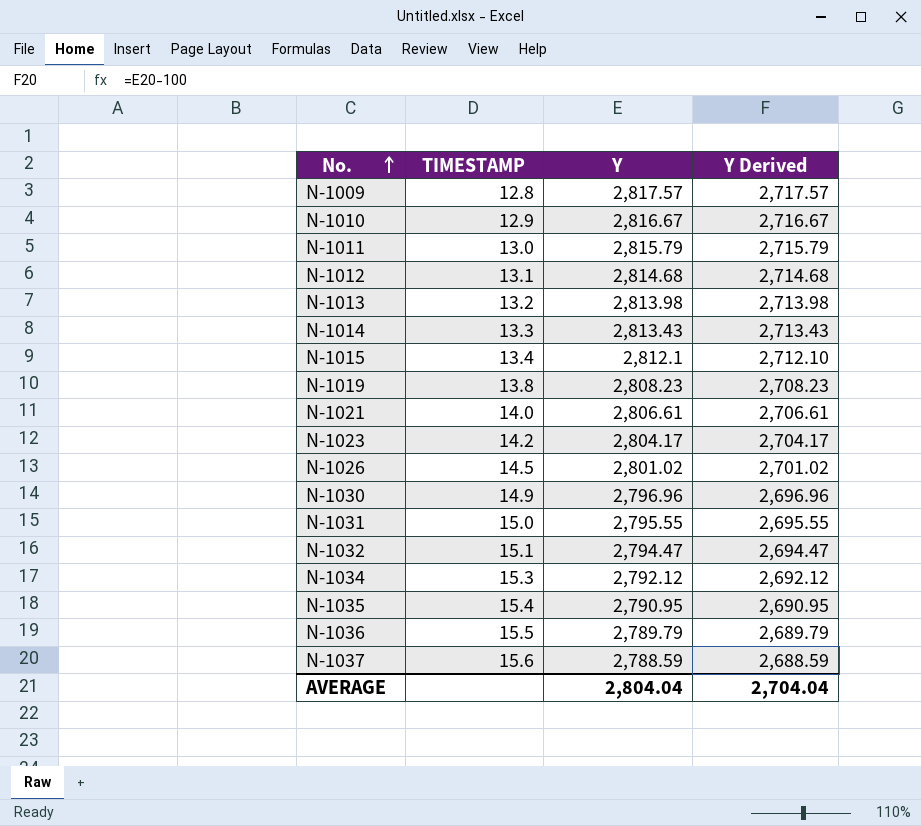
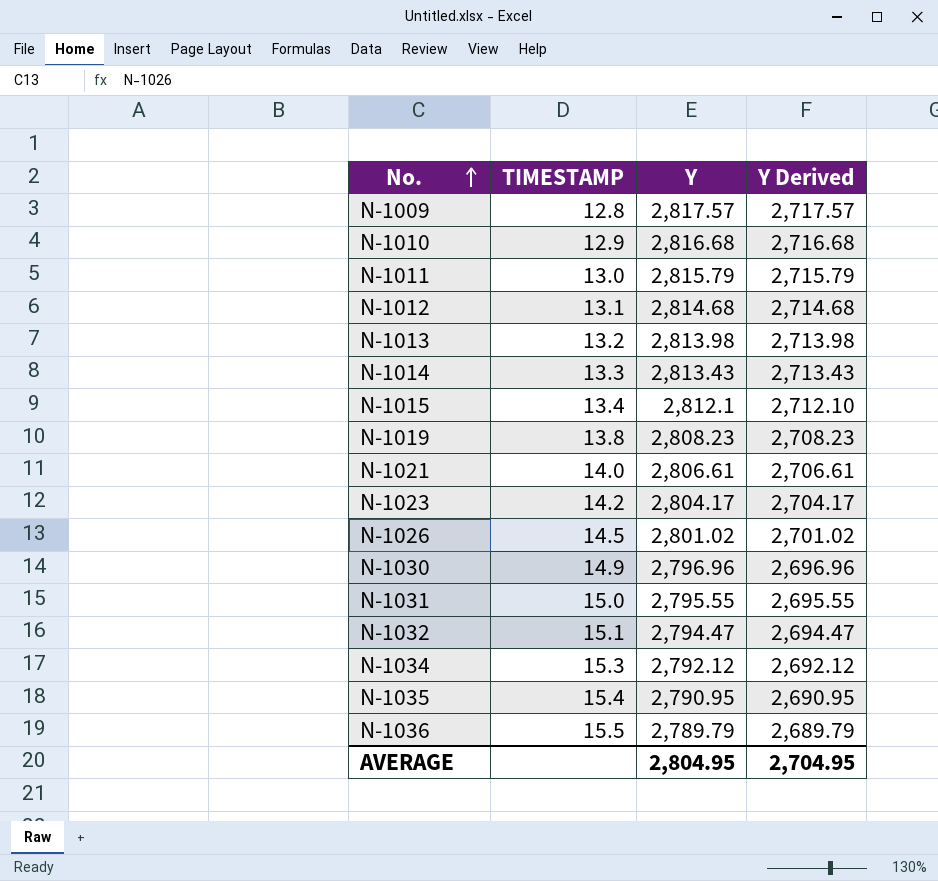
row N-1037: 15.6 | 2,788.59 | 2,688.59 -> none
N-1010 | Y: 2,816.67 -> 2,816.68
N-1010 | Y Derived: 2,716.67 -> 2,716.68
AVERAGE | Y: 2,804.04 -> 2,804.95
AVERAGE | Y Derived: 2,704.04 -> 2,704.95

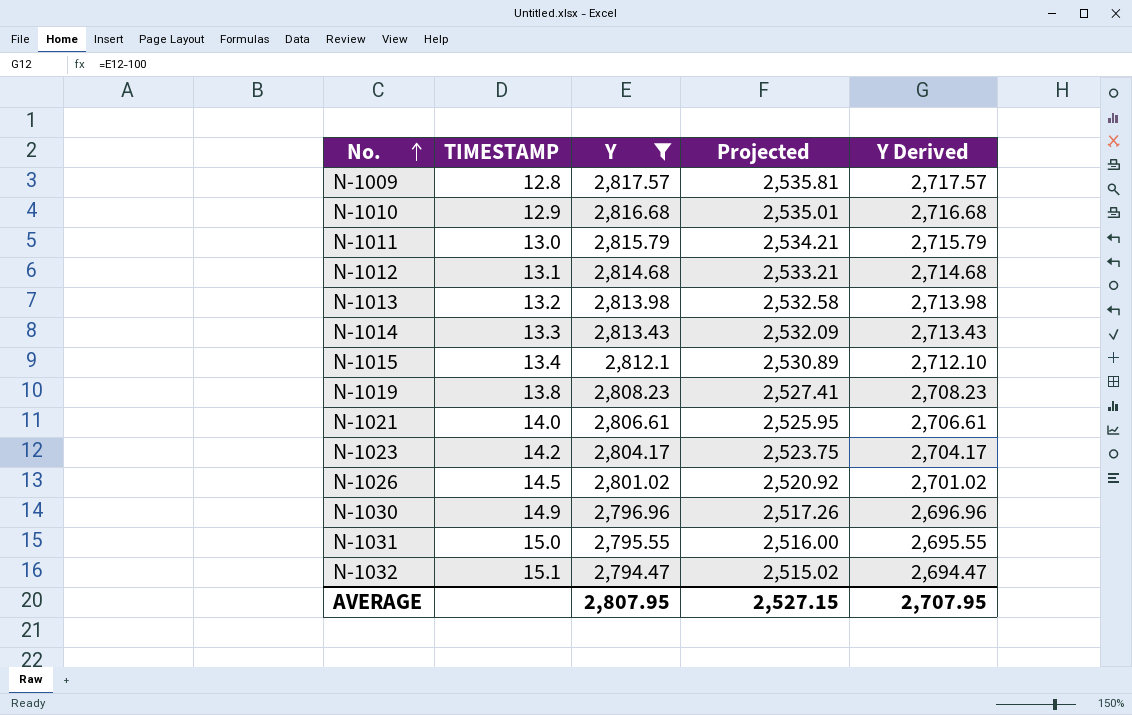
filter: none -> Y >= 2,794.47
column Projected | formula: none -> [Y] * 0.9
AVERAGE | Y: 2,804.95 -> 2,807.95
AVERAGE | Y Derived: 2,704.95 -> 2,707.95

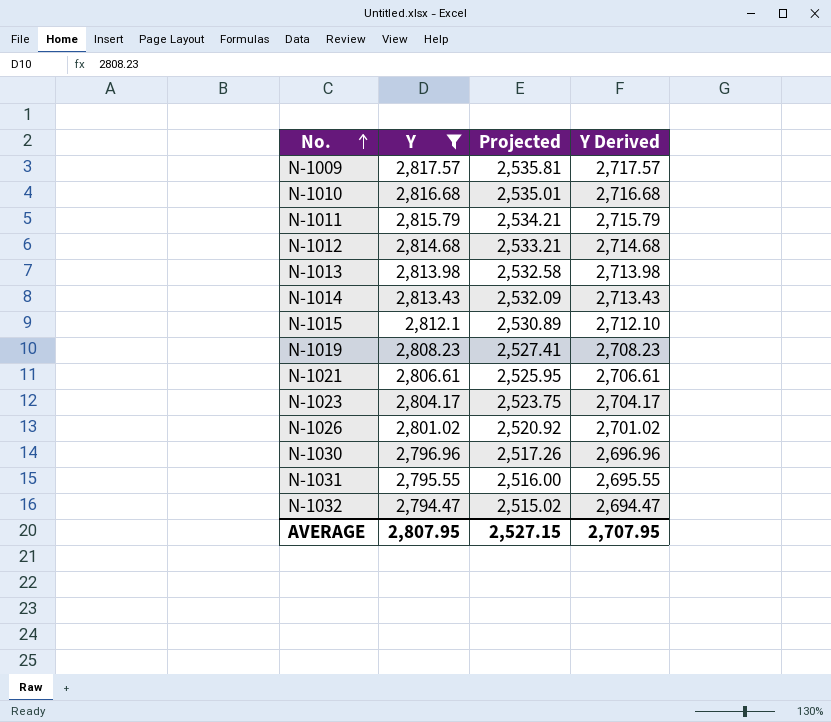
column TIMESTAMP | position: 2 -> none

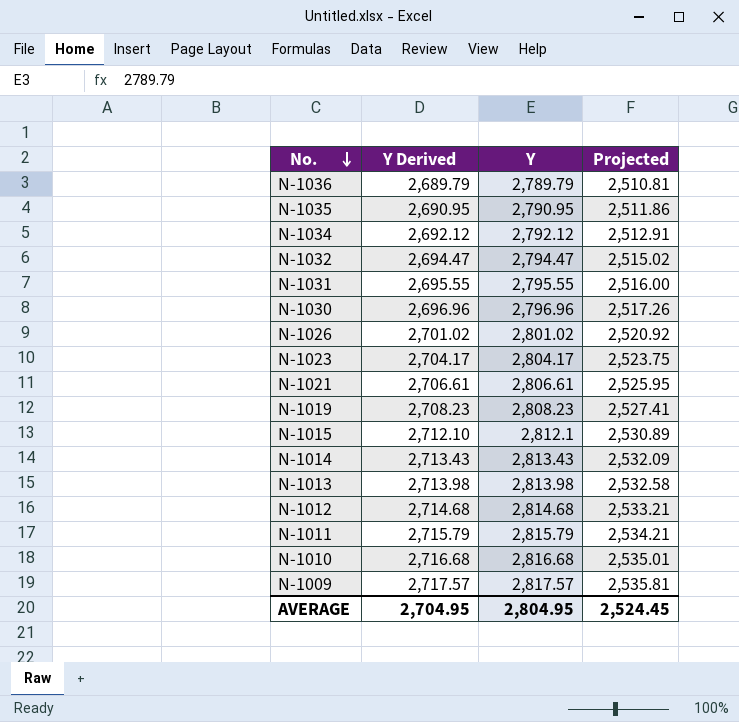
filter: Y >= 2,794.47 -> none
row order: No. ascending -> No. descending
column Y Derived | position: 4 -> 2
AVERAGE | Y Derived: 2,707.95 -> 2,704.95
AVERAGE | Y: 2,807.95 -> 2,804.95
AVERAGE | Projected: 2,527.15 -> 2,524.45

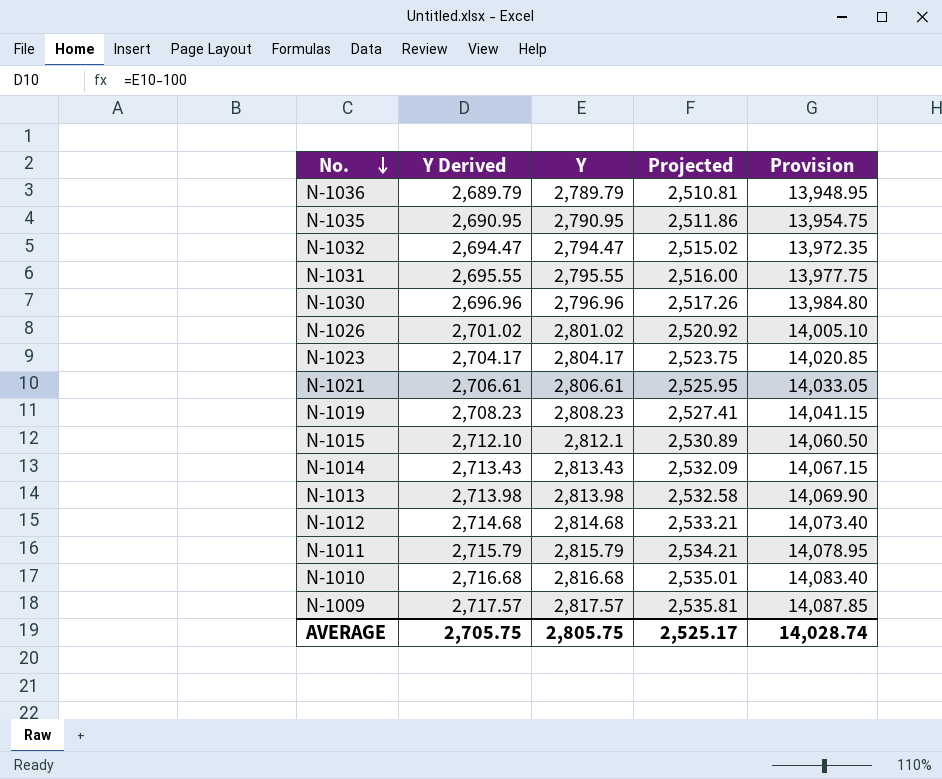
column Provision | formula: none -> [Y] * 5
row N-1034: 2,692.12 | 2,792.12 | 2,512.91 -> none
AVERAGE | Y Derived: 2,704.95 -> 2,705.75
AVERAGE | Y: 2,804.95 -> 2,805.75
AVERAGE | Projected: 2,524.45 -> 2,525.17

